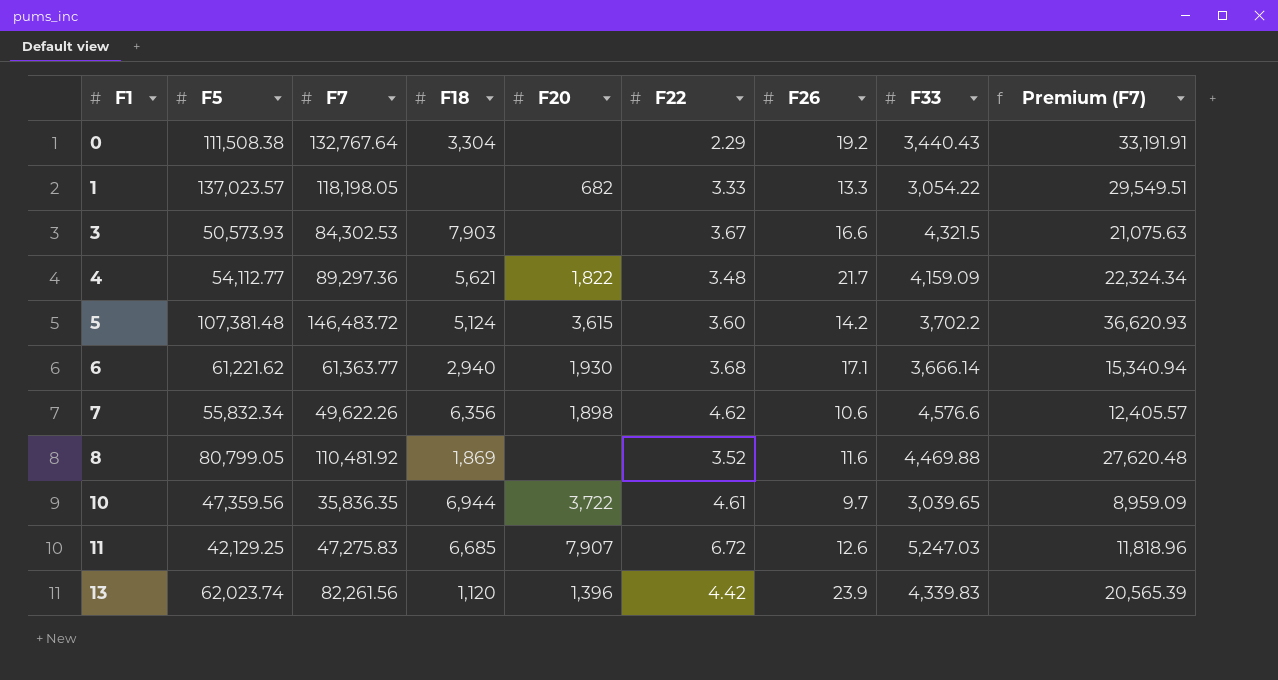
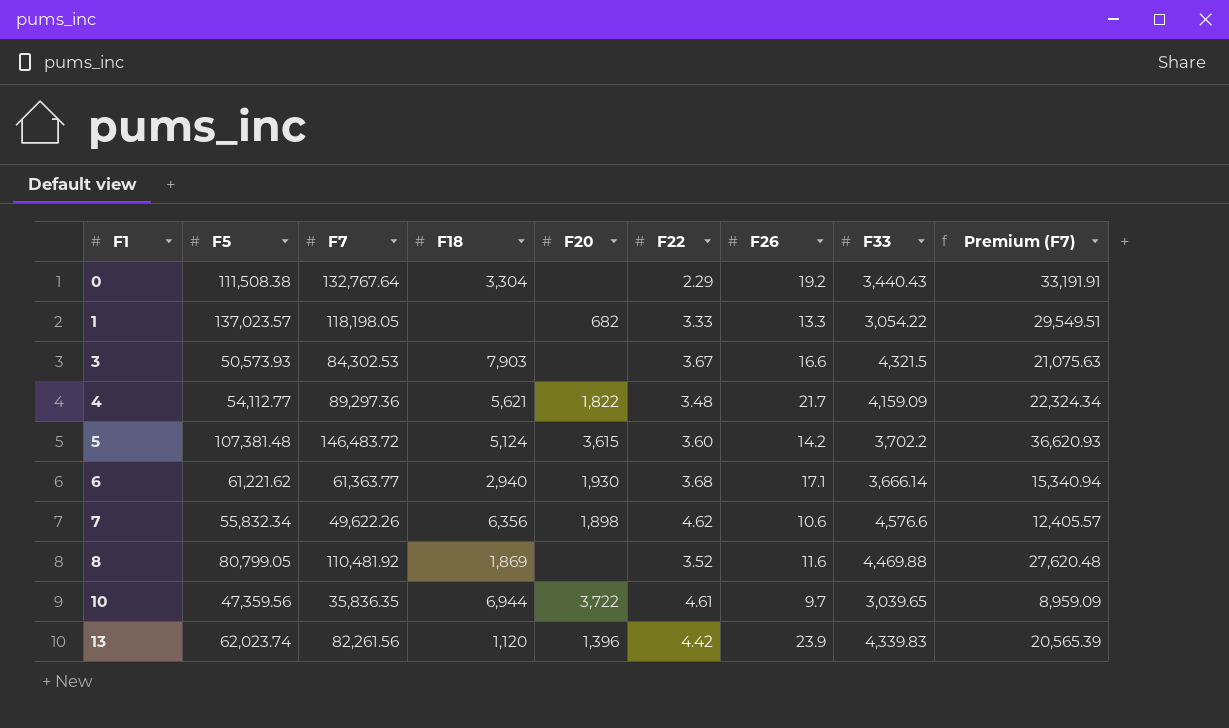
row 11: 42,129.25 | 47,275.83 | 6,685 | 7,907 | 6.72 | 12.6 | 5,247.03 | 11,818.96 -> none

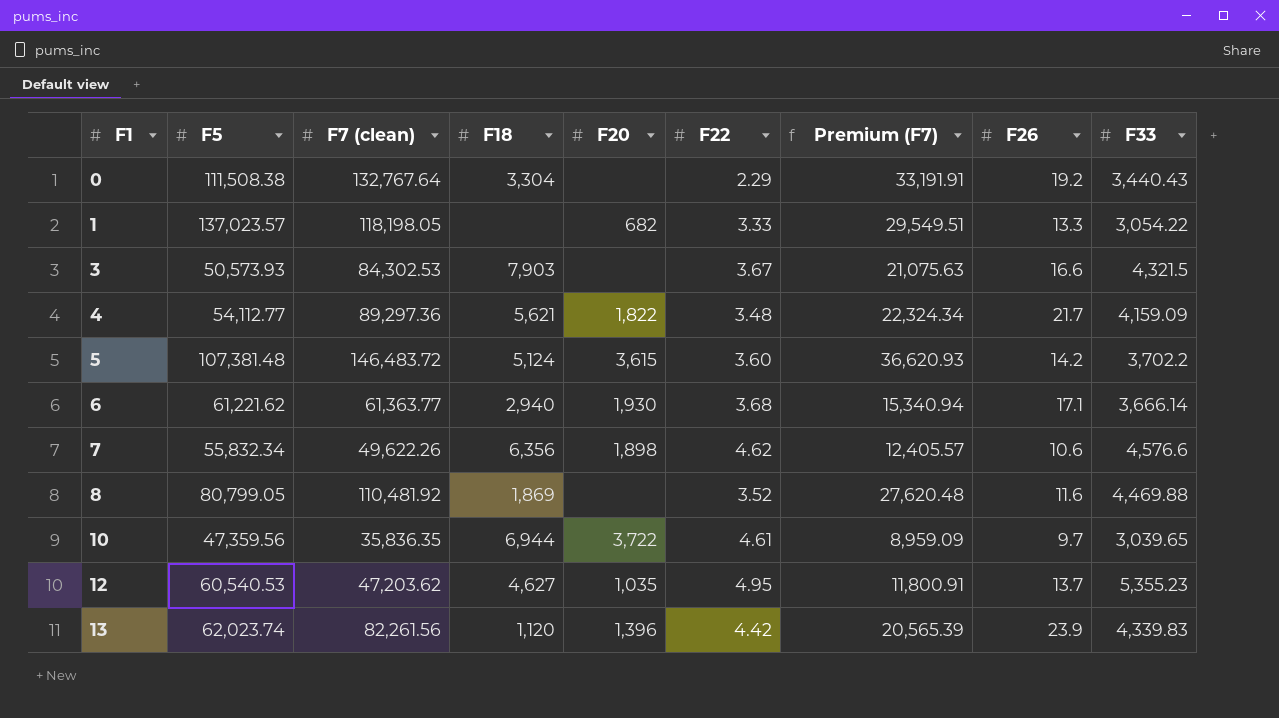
column name: F7 -> F7 (clean)
column Premium (F7) | position: 9 -> 7
row 12: none -> 60,540.53 | 47,203.62 | 4,627 | 1,035 | 4.95 | 11,800.91 | 13.7 | 5,355.23

